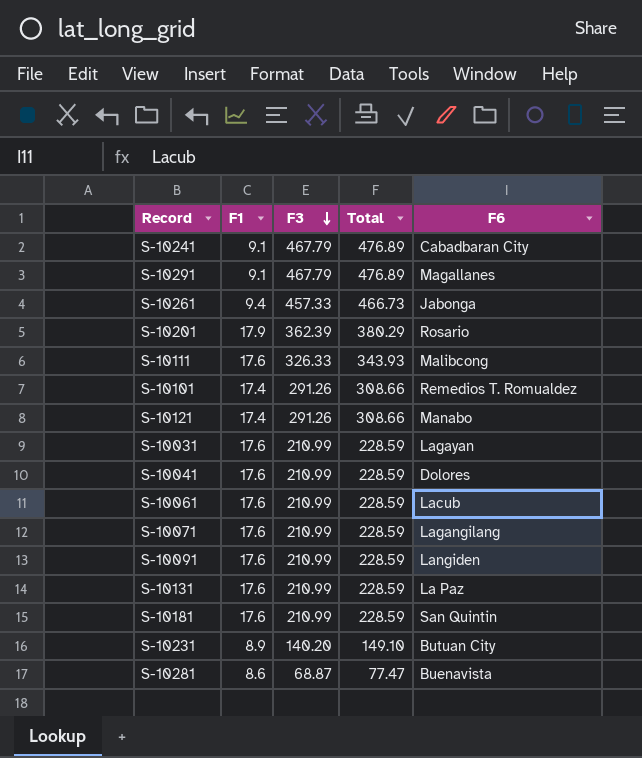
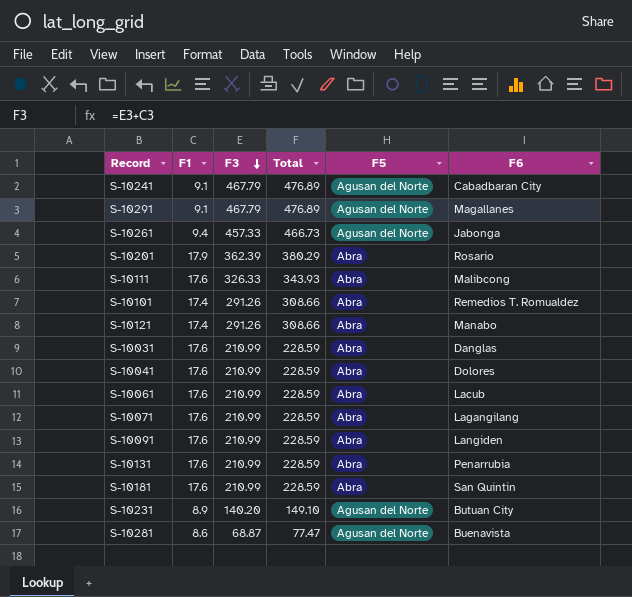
column F5 | position: none -> 5
S-10031 | F6: Lagayan -> Danglas
S-10131 | F6: La Paz -> Penarrubia

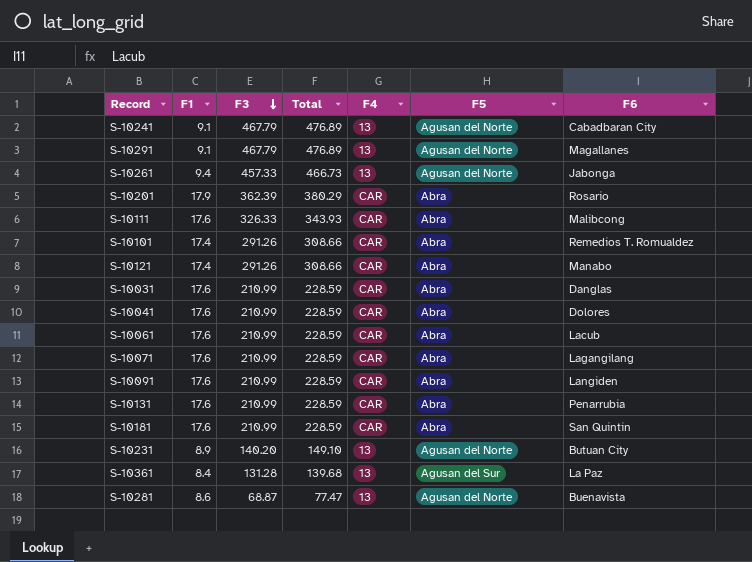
column F4 | position: none -> 5
row S-10361: none -> 8.4 | 131.28 | 139.68 | 13 | Agusan del Sur | La Paz

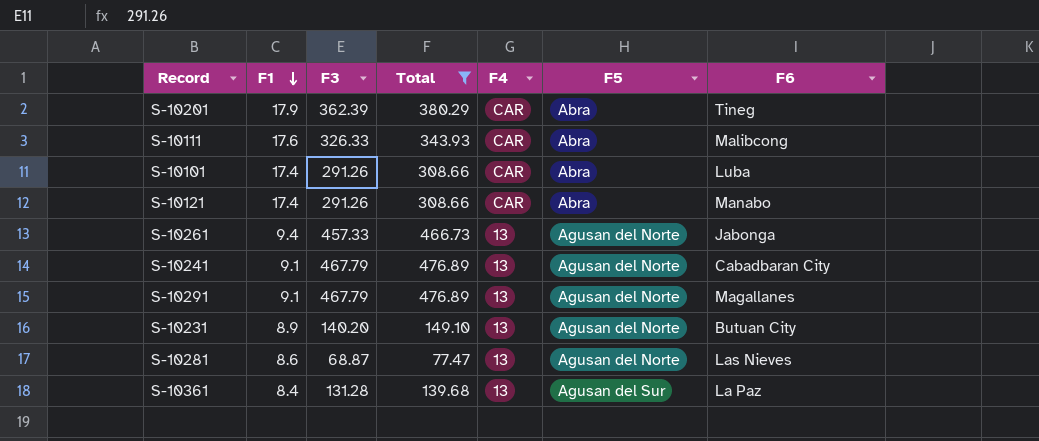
filter: none -> Total != 228.59
row order: F3 descending -> F1 descending
S-10201 | F6: Rosario -> Tineg
S-10101 | F6: Remedios T. Romualdez -> Luba
S-10281 | F6: Buenavista -> Las Nieves

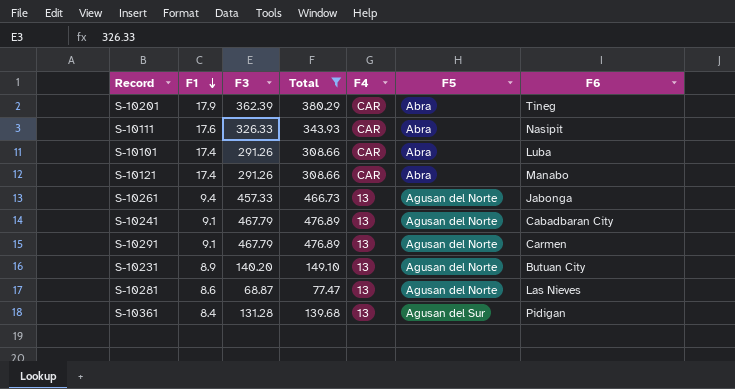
S-10111 | F6: Malibcong -> Nasipit
S-10291 | F6: Magallanes -> Carmen
S-10361 | F6: La Paz -> Pidigan

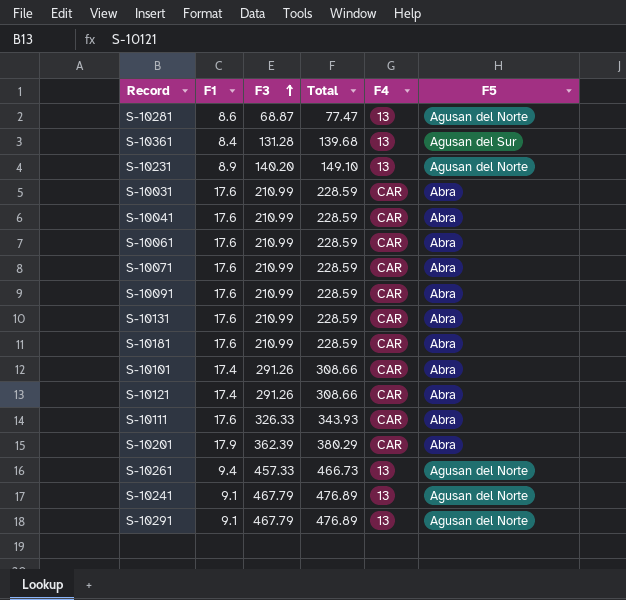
filter: Total != 228.59 -> none
row order: F1 descending -> F3 ascending
column F6 | position: 7 -> none

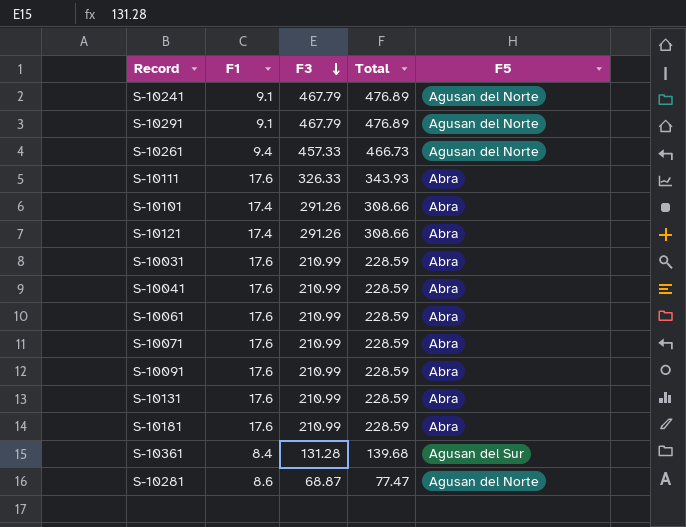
row order: F3 ascending -> F3 descending
column F4 | position: 5 -> none
row S-10231: 8.9 | 140.20 | 149.10 | 13 | Agusan del Norte -> none
row S-10201: 17.9 | 362.39 | 380.29 | CAR | Abra -> none

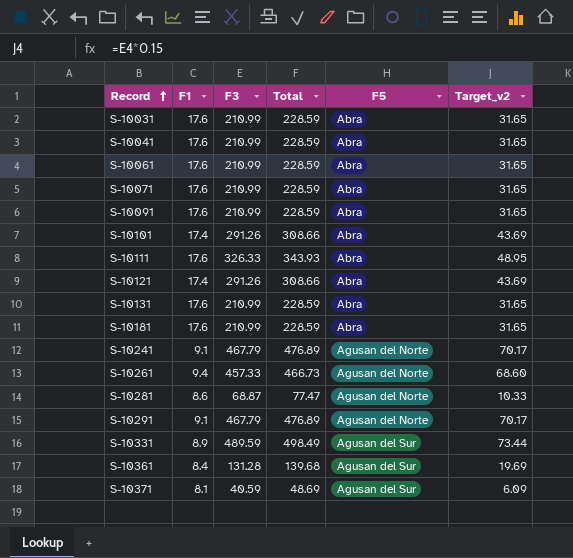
row order: F3 descending -> Record ascending
column Target_v2 | formula: none -> [F3] * 0.15
row S-10331: none -> 8.9 | 489.59 | 498.49 | Agusan del Sur | 73.44
row S-10371: none -> 8.1 | 40.59 | 48.69 | Agusan del Sur | 6.09

